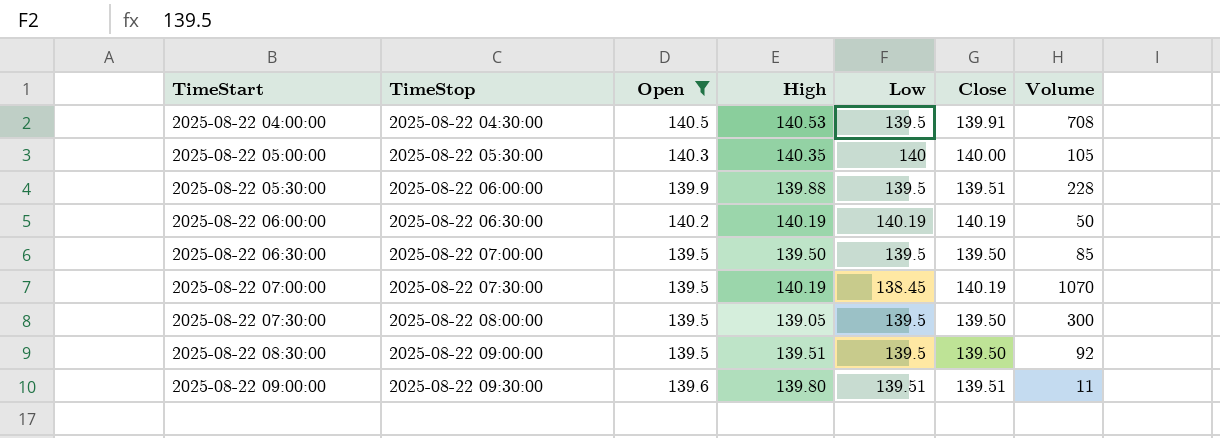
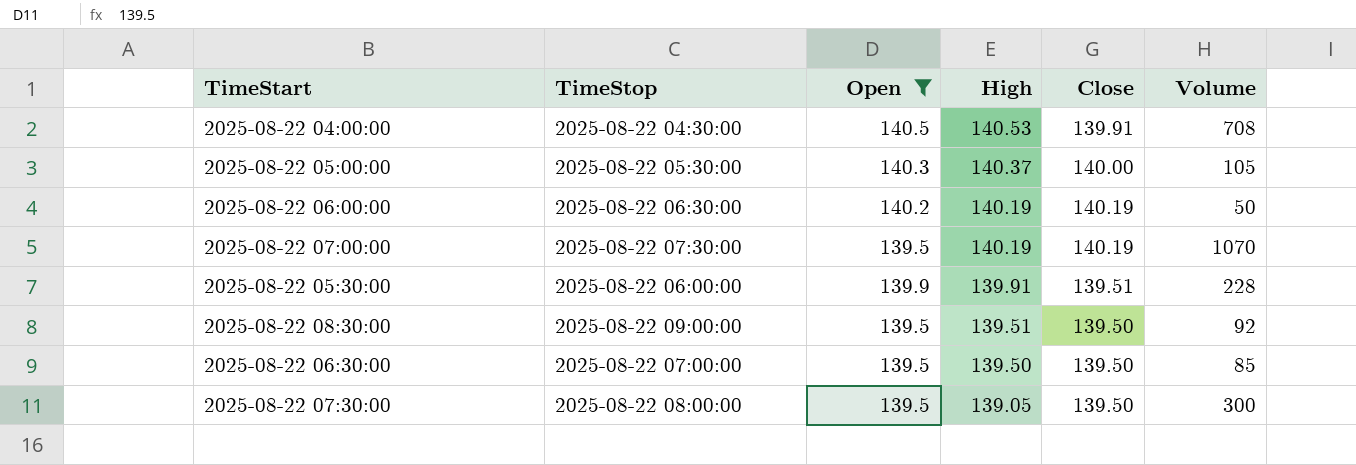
row order: TimeStart ascending -> High descending
column Low | position: 5 -> none
row 2025-08-22 09:00:00: 2025-08-22 09:30:00 | 139.6 | 139.80 | 139.51 | 139.51 | 11 -> none
2025-08-22 05:00:00 | High: 140.35 -> 140.37
2025-08-22 05:30:00 | High: 139.88 -> 139.91

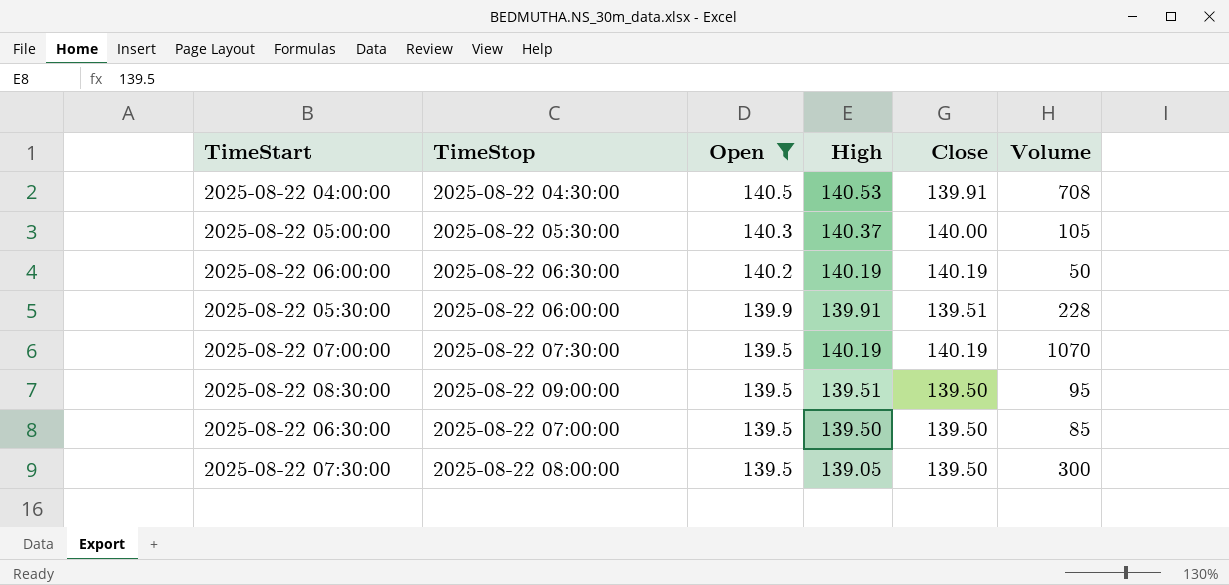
row order: High descending -> Open descending
2025-08-22 08:30:00 | Volume: 92 -> 95

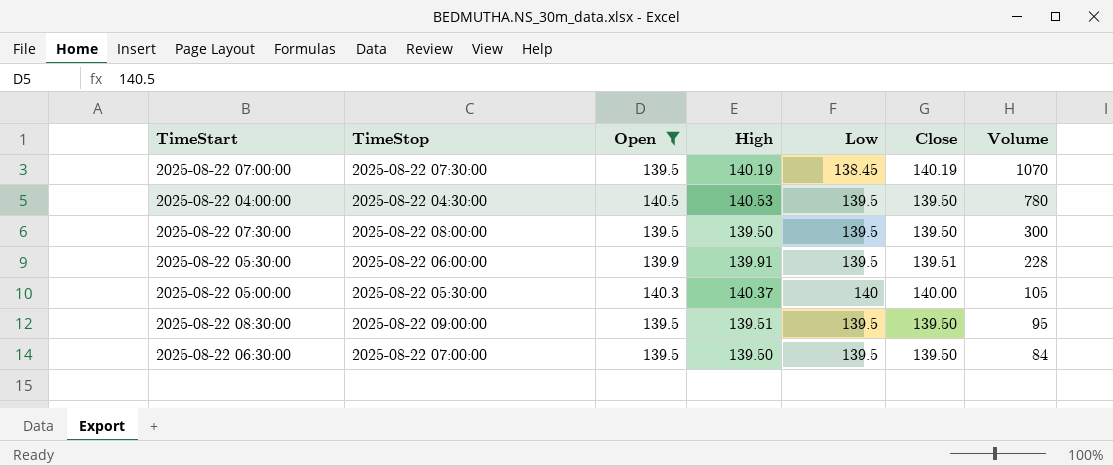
row order: Open descending -> Volume descending
column Low | position: none -> 5
row 2025-08-22 06:00:00: 2025-08-22 06:30:00 | 140.2 | 140.19 | 140.19 | 50 -> none
2025-08-22 04:00:00 | Close: 139.91 -> 139.50
2025-08-22 04:00:00 | Volume: 708 -> 780
2025-08-22 07:30:00 | High: 139.05 -> 139.50
2025-08-22 06:30:00 | Volume: 85 -> 84

